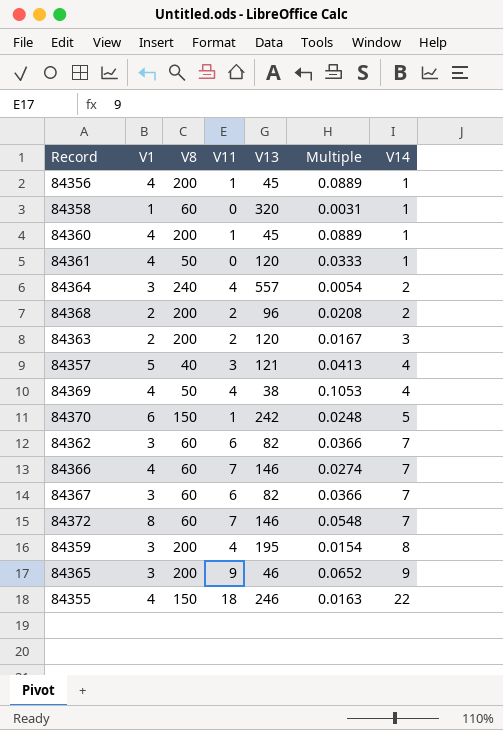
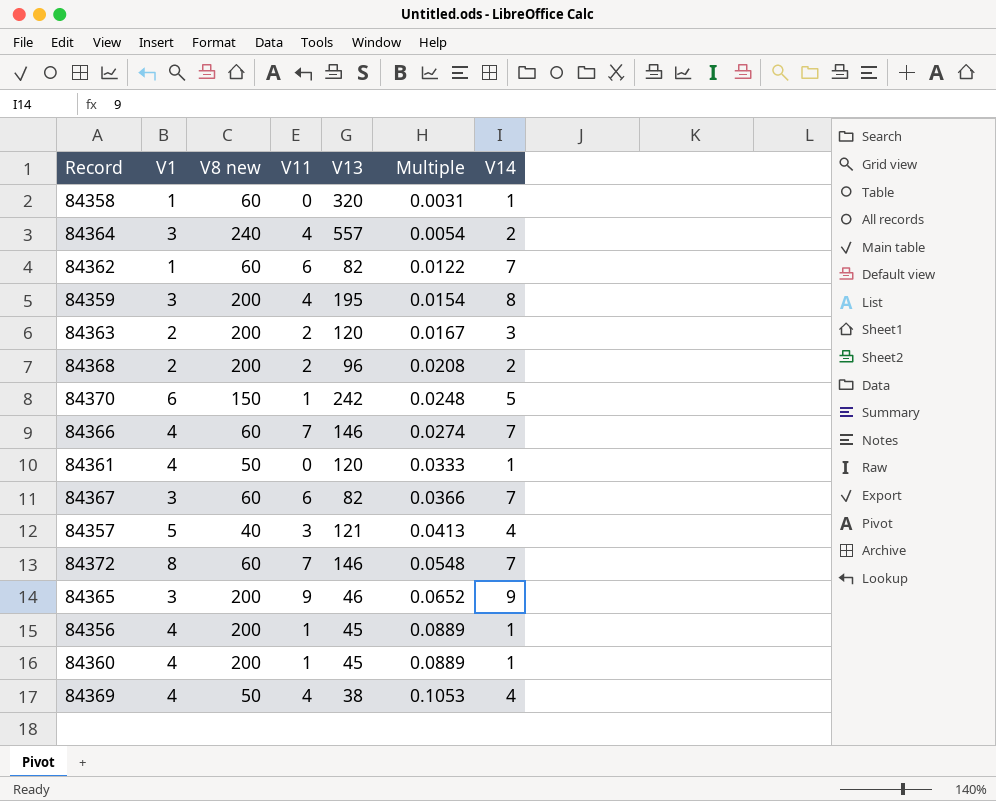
row order: V14 ascending -> Multiple ascending
column name: V8 -> V8 new
row 84355: 4 | 150 | 18 | 246 | 0.0163 | 22 -> none
84362 | V1: 3 -> 1
84362 | Multiple: 0.0366 -> 0.0122

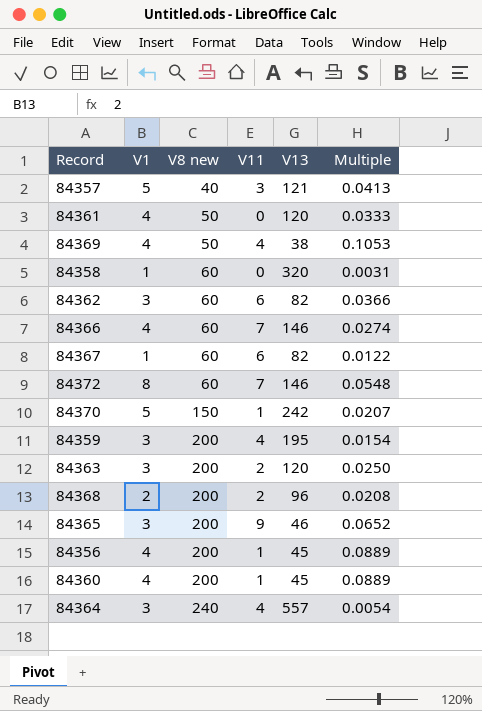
row order: Multiple ascending -> V8 new ascending
column V14 | position: 7 -> none
84362 | V1: 1 -> 3
84362 | Multiple: 0.0122 -> 0.0366
84367 | V1: 3 -> 1
84367 | Multiple: 0.0366 -> 0.0122
84370 | V1: 6 -> 5
84370 | Multiple: 0.0248 -> 0.0207
84363 | V1: 2 -> 3
84363 | Multiple: 0.0167 -> 0.0250

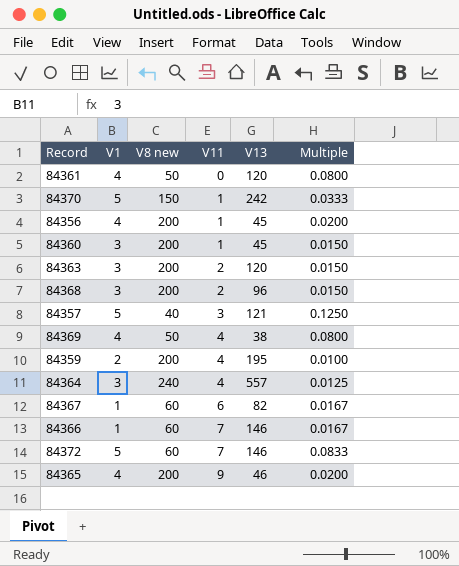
row order: V8 new ascending -> V11 ascending
column Multiple | formula: [V1] / [V13] -> [V1] / [V8 new]
row 84358: 1 | 60 | 0 | 320 | 0.0031 -> none
row 84362: 3 | 60 | 6 | 82 | 0.0366 -> none
84360 | V1: 4 -> 3
84368 | V1: 2 -> 3
84359 | V1: 3 -> 2
84366 | V1: 4 -> 1
84372 | V1: 8 -> 5
84365 | V1: 3 -> 4

